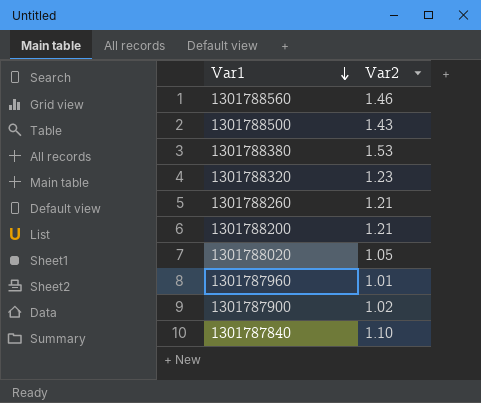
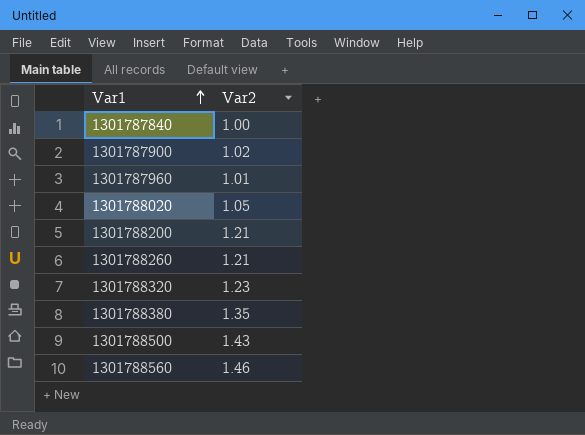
row order: Var1 descending -> Var1 ascending
1301787840 | Var2: 1.10 -> 1.00
1301788380 | Var2: 1.53 -> 1.35

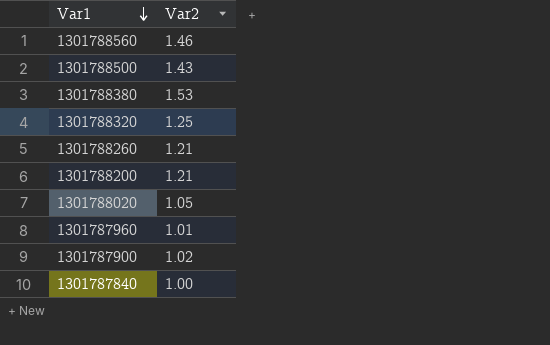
row order: Var1 ascending -> Var1 descending
1301788380 | Var2: 1.35 -> 1.53
1301788320 | Var2: 1.23 -> 1.25

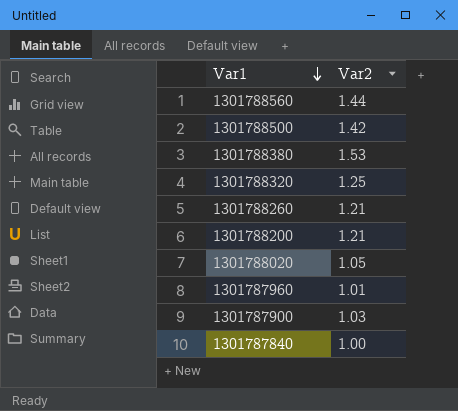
1301788560 | Var2: 1.46 -> 1.44
1301788500 | Var2: 1.43 -> 1.42
1301787900 | Var2: 1.02 -> 1.03

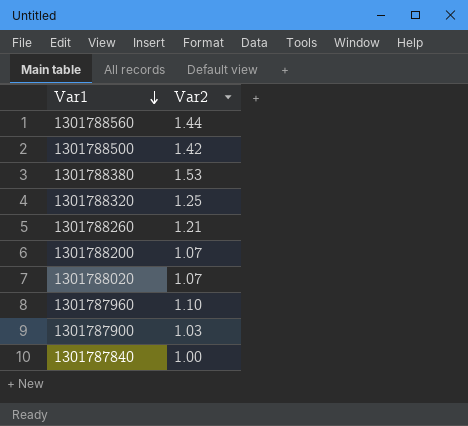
1301788200 | Var2: 1.21 -> 1.07
1301788020 | Var2: 1.05 -> 1.07
1301787960 | Var2: 1.01 -> 1.10

